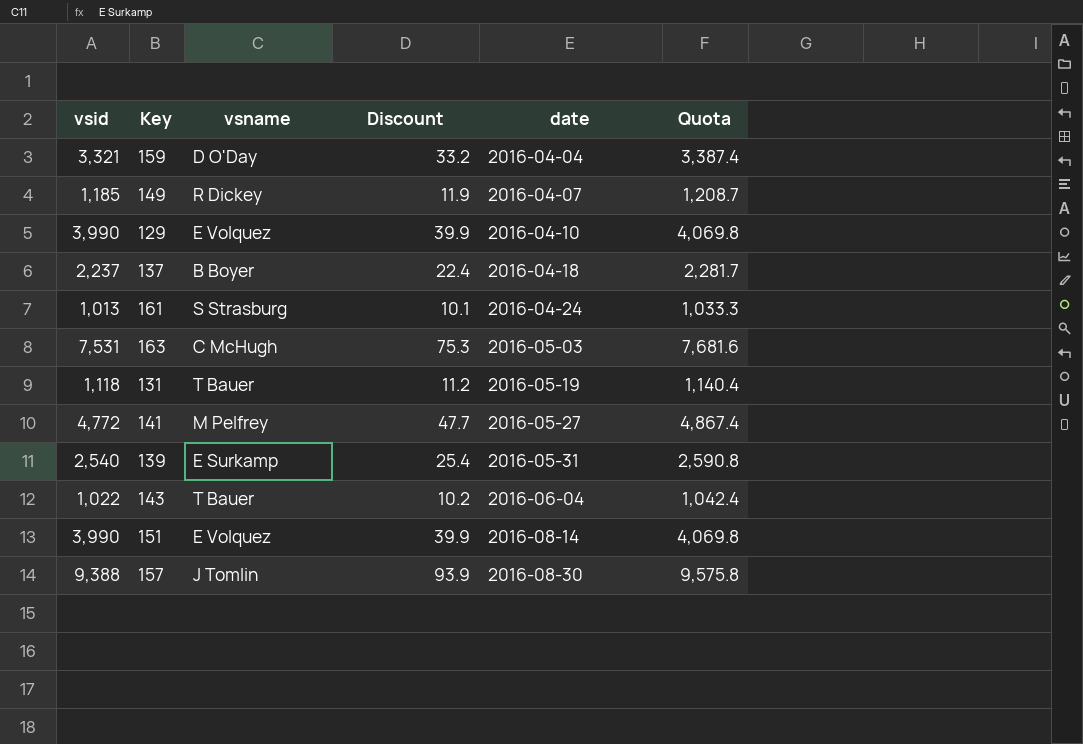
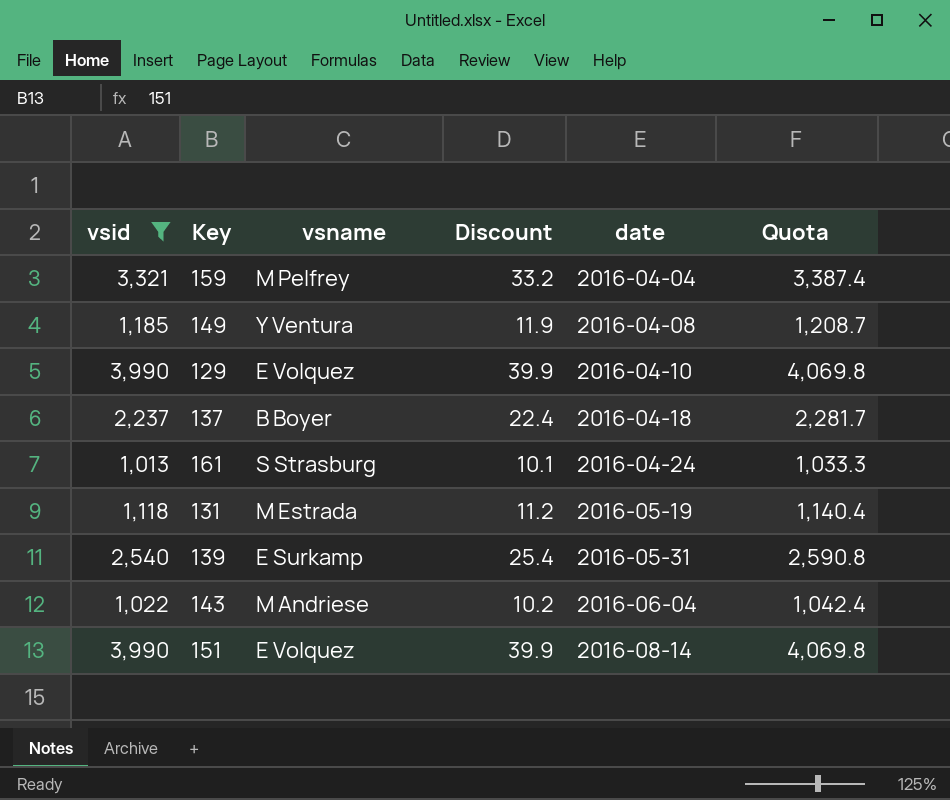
filter: none -> vsid <= 3,990
159 | vsname: D O'Day -> M Pelfrey
149 | vsname: R Dickey -> Y Ventura
149 | date: 2016-04-07 -> 2016-04-08
131 | vsname: T Bauer -> M Estrada
143 | vsname: T Bauer -> M Andriese

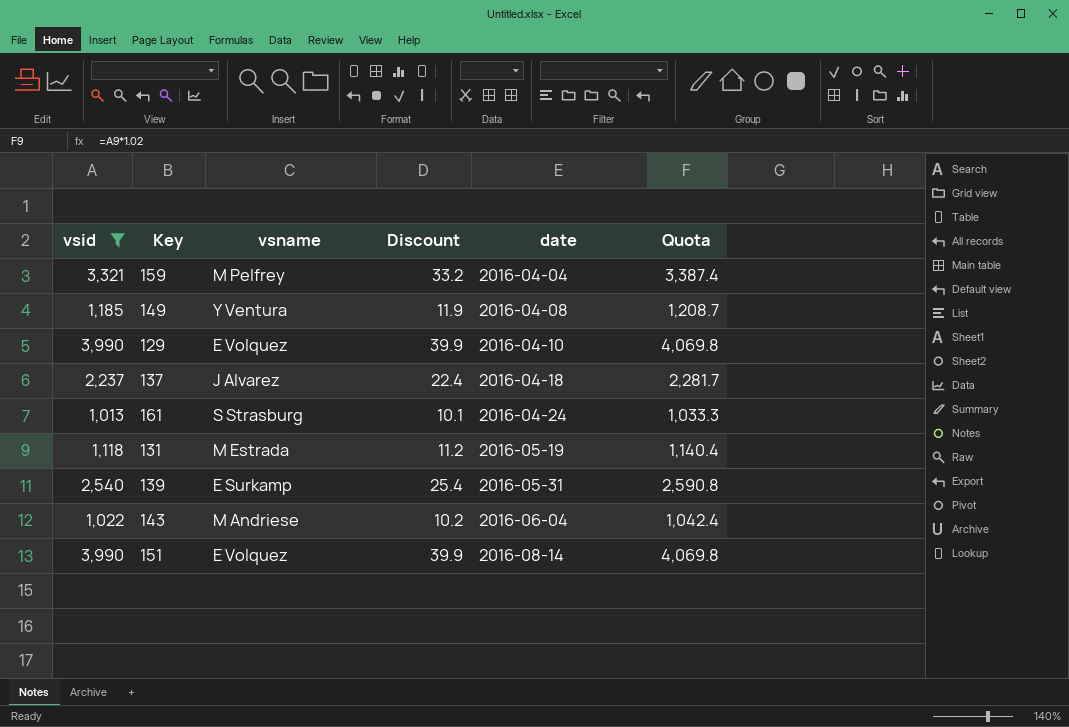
137 | vsname: B Boyer -> J Alvarez

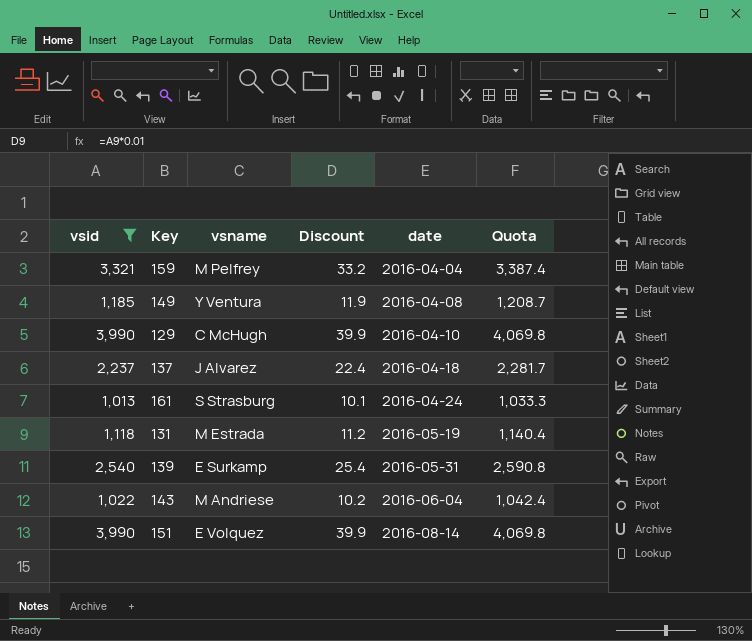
129 | vsname: E Volquez -> C McHugh

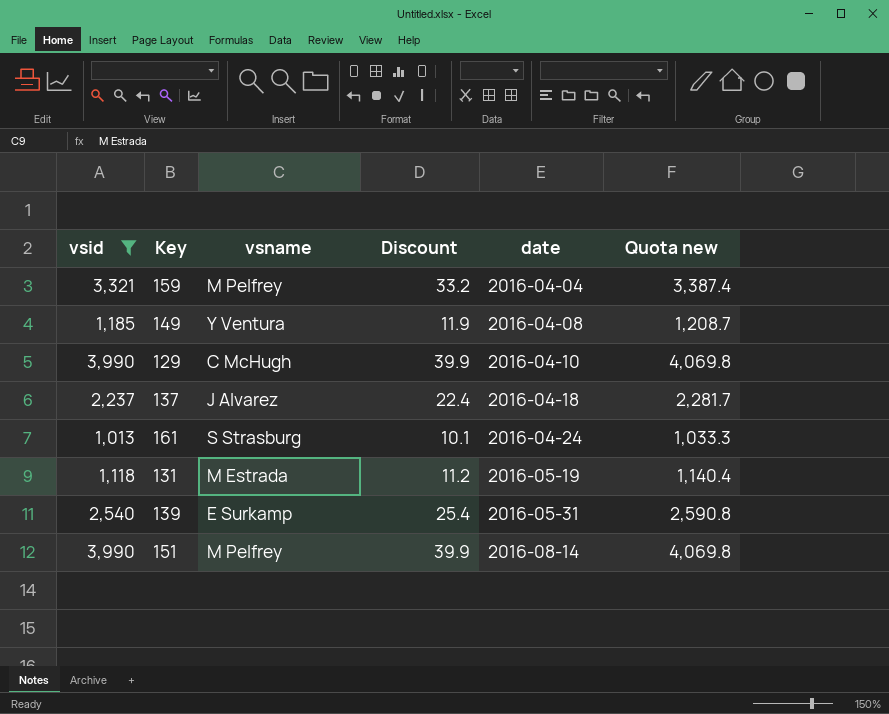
column name: Quota -> Quota new
row 143: 1,022 | M Andriese | 10.2 | 2016-06-04 | 1,042.4 -> none
151 | vsname: E Volquez -> M Pelfrey

